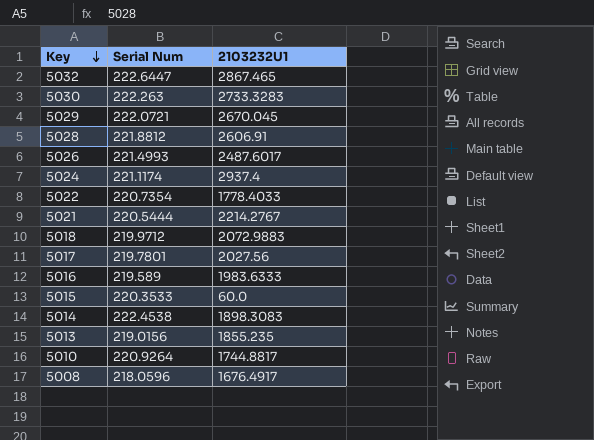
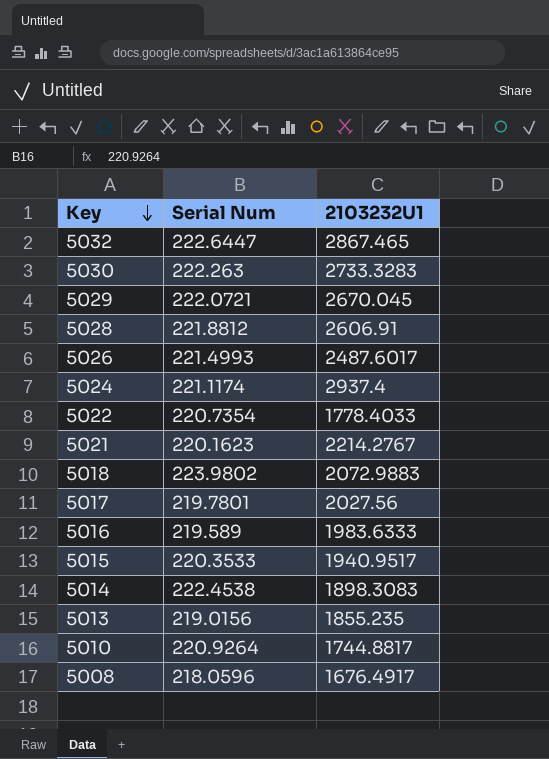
5021 | Serial Num: 220.5444 -> 220.1623
5018 | Serial Num: 219.9712 -> 223.9802
5015 | 2103232U1: 60.0 -> 1940.9517

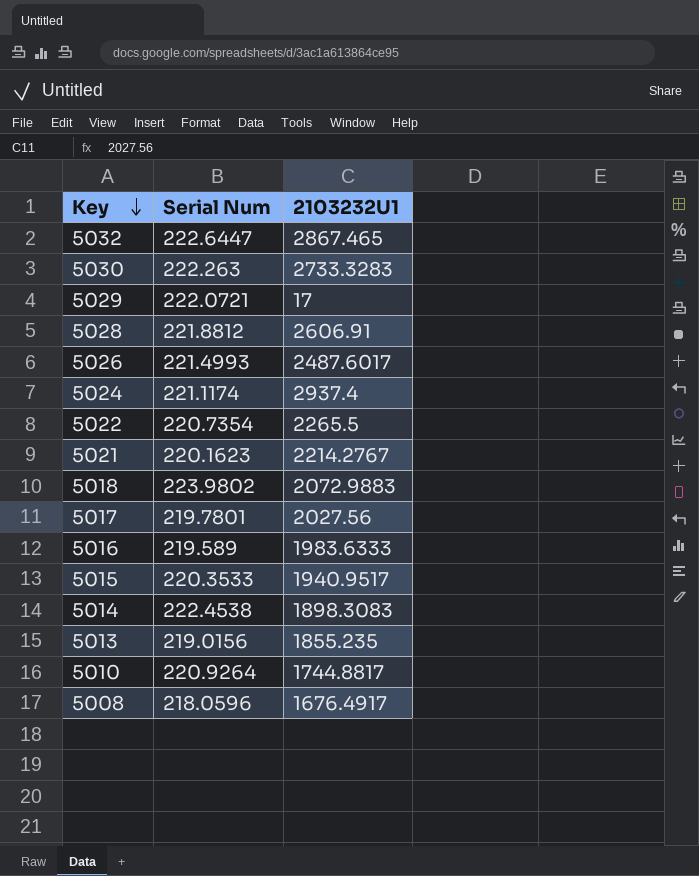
5029 | 2103232U1: 2670.045 -> 17
5022 | 2103232U1: 1778.4033 -> 2265.5

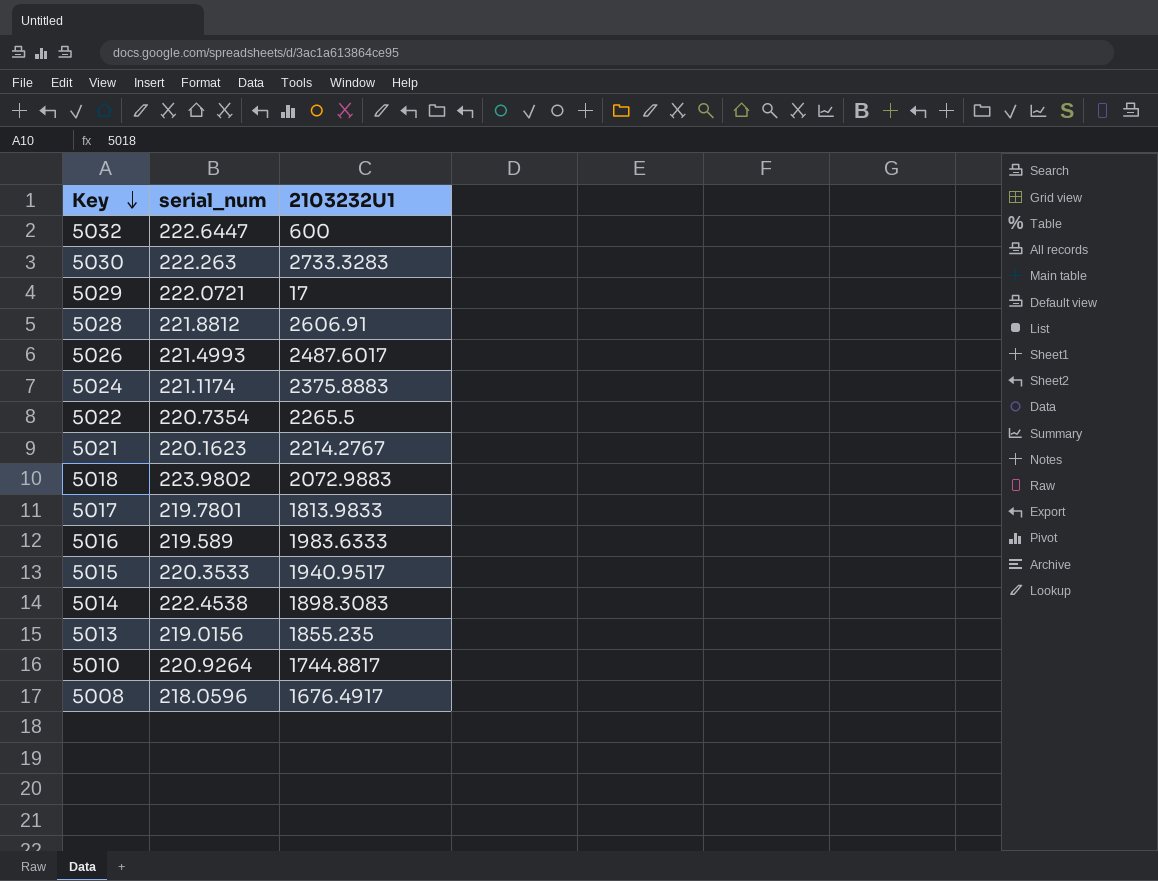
column name: Serial Num -> serial_num
5032 | 2103232U1: 2867.465 -> 600
5024 | 2103232U1: 2937.4 -> 2375.8883
5017 | 2103232U1: 2027.56 -> 1813.9833

